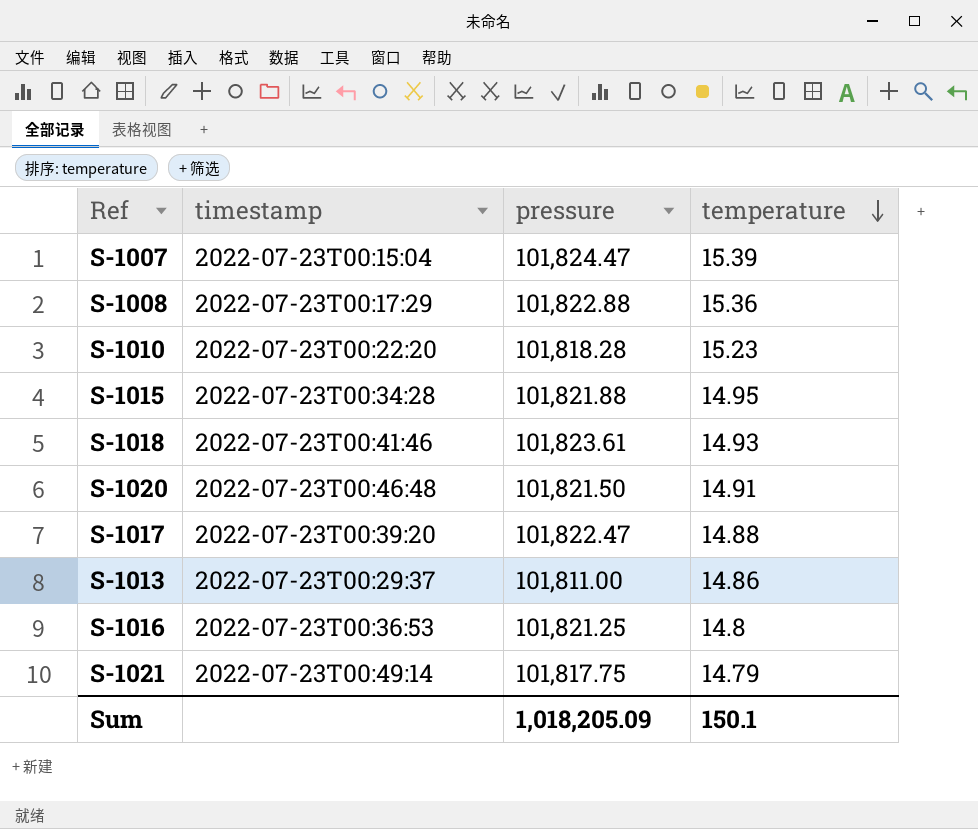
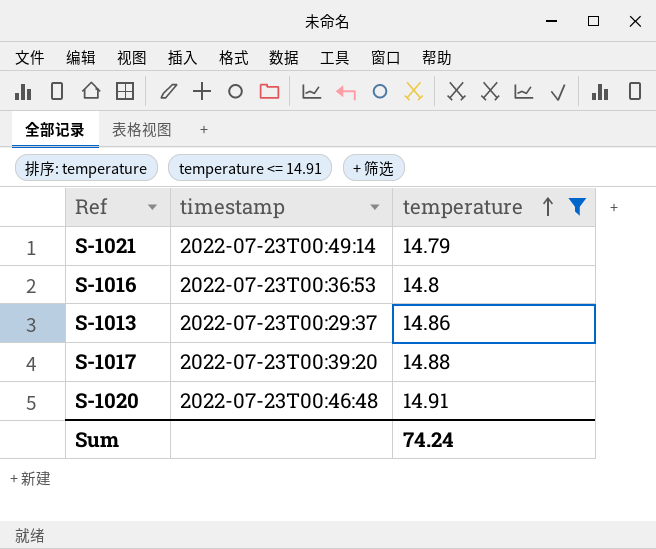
filter: none -> temperature <= 14.91
row order: temperature descending -> temperature ascending
column pressure | position: 3 -> none
Sum | temperature: 150.1 -> 74.24

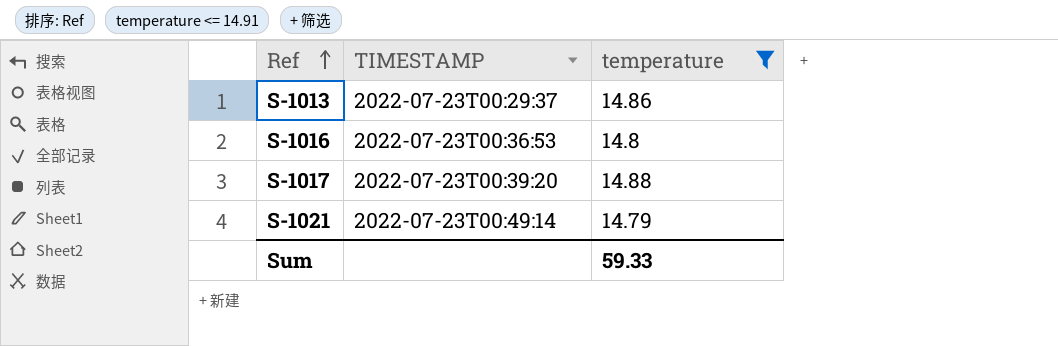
row order: temperature ascending -> Ref ascending
column name: timestamp -> TIMESTAMP
row S-1020: 2022-07-23T00:46:48 | 14.91 -> none
Sum | temperature: 74.24 -> 59.33

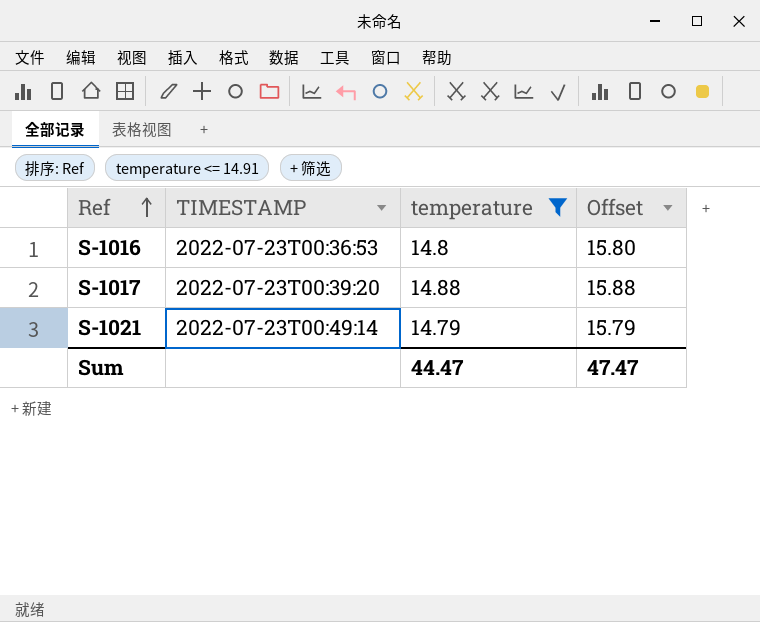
column Offset | formula: none -> [temperature] + 1
row S-1013: 2022-07-23T00:29:37 | 14.86 -> none
Sum | temperature: 59.33 -> 44.47

